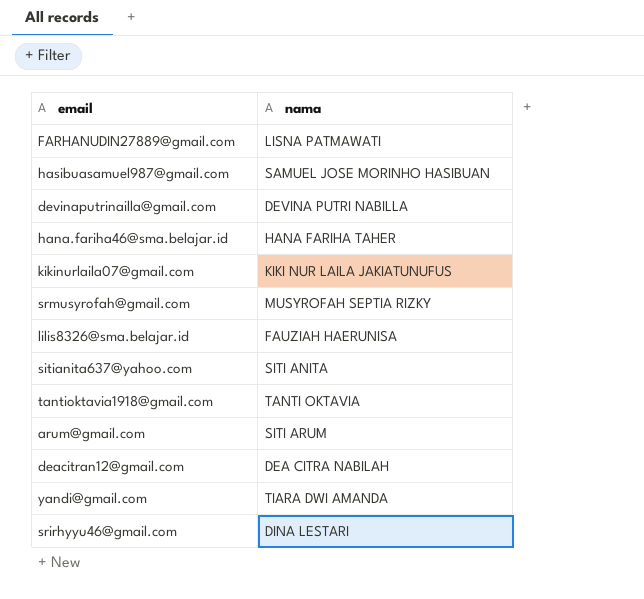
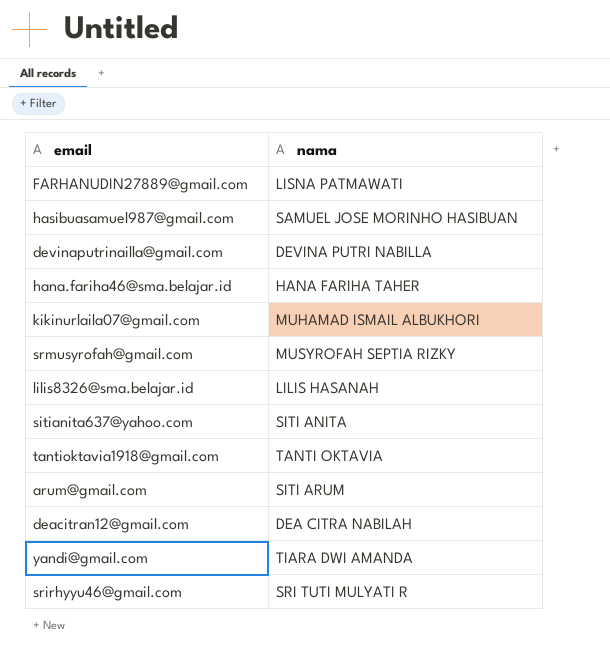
kikinurlaila07@gmail.com | nama: KIKI NUR LAILA JAKIATUNUFUS -> MUHAMAD ISMAIL ALBUKHORI
lilis8326@sma.belajar.id | nama: FAUZIAH HAERUNISA -> LILIS HASANAH
srirhyyu46@gmail.com | nama: DINA LESTARI -> SRI TUTI MULYATI R

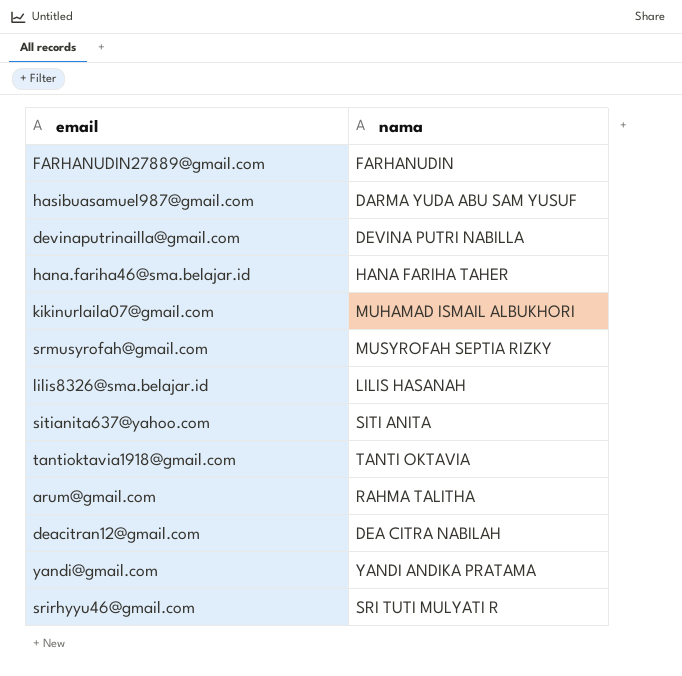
FARHANUDIN27889@gmail.com | nama: LISNA PATMAWATI -> FARHANUDIN
hasibuasamuel987@gmail.com | nama: SAMUEL JOSE MORINHO HASIBUAN -> DARMA YUDA ABU SAM YUSUF
arum@gmail.com | nama: SITI ARUM -> RAHMA TALITHA
yandi@gmail.com | nama: TIARA DWI AMANDA -> YANDI ANDIKA PRATAMA

